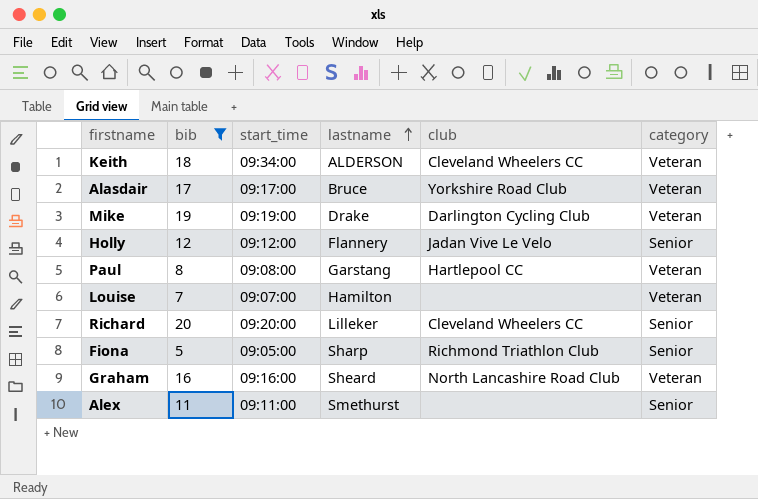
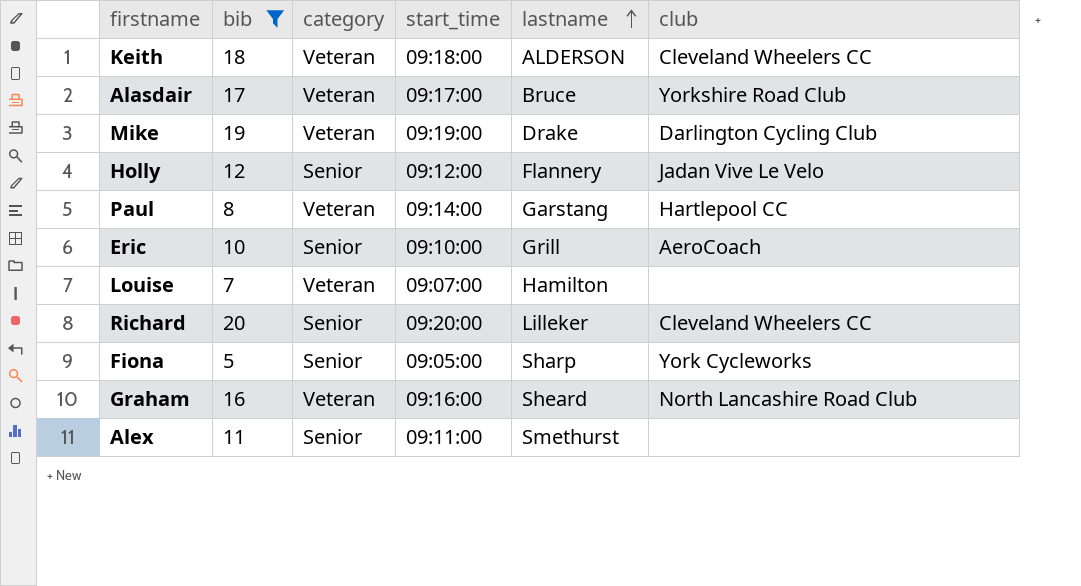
column category | position: 6 -> 3
Keith | start_time: 09:34:00 -> 09:18:00
Paul | start_time: 09:08:00 -> 09:14:00
row Eric: none -> 10 | Senior | 09:10:00 | Grill | AeroCoach
Fiona | club: Richmond Triathlon Club -> York Cycleworks

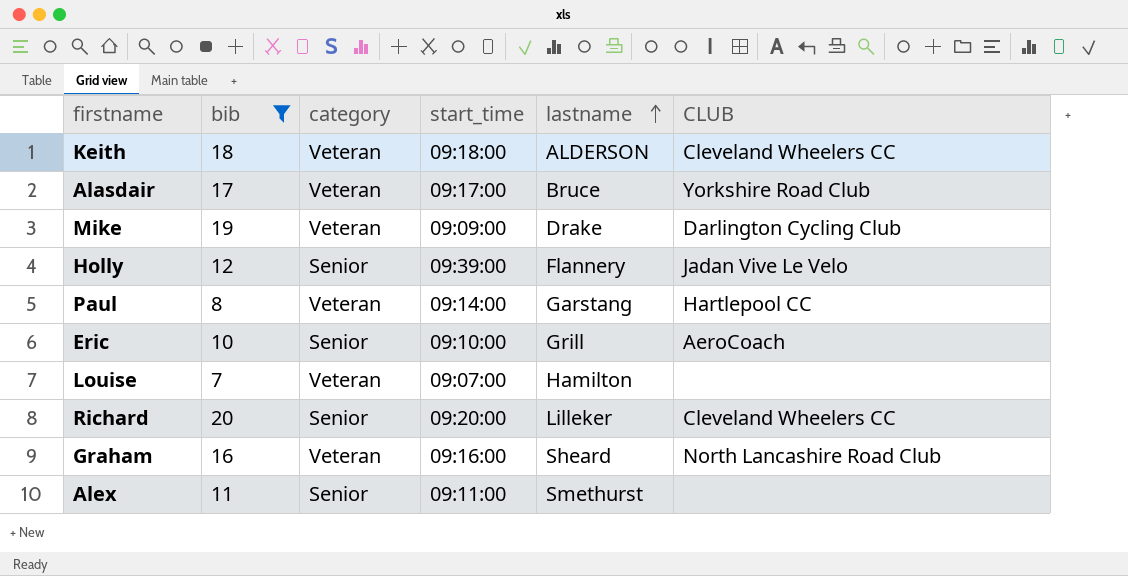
column name: club -> CLUB
row Fiona: 5 | Senior | 09:05:00 | Sharp | York Cycleworks -> none
Mike | start_time: 09:19:00 -> 09:09:00
Holly | start_time: 09:12:00 -> 09:39:00

